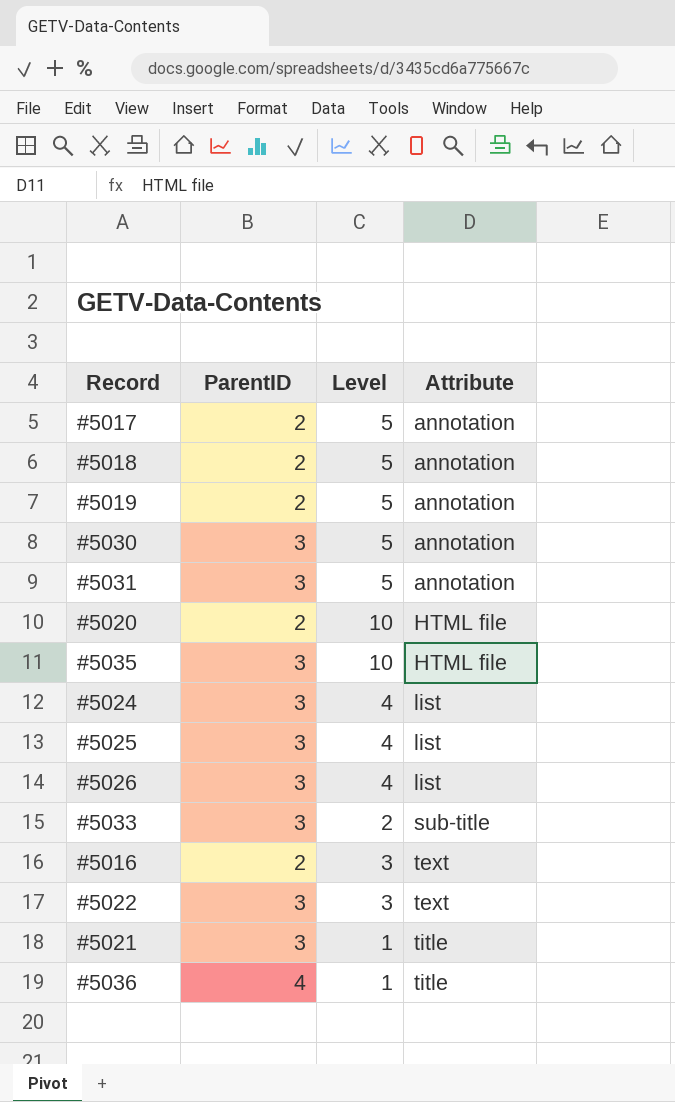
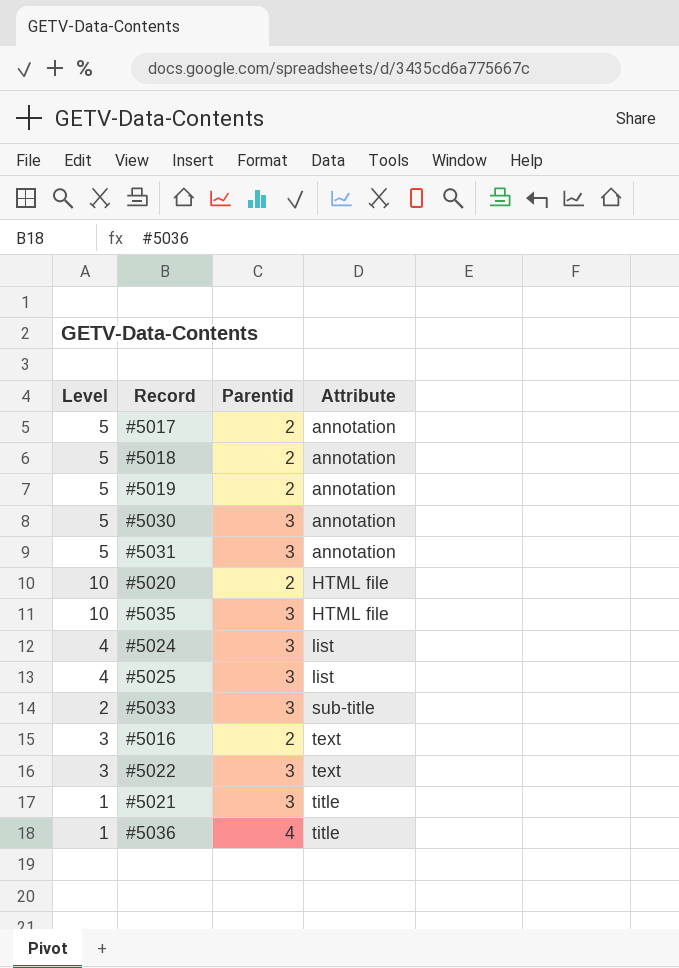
column Level | position: 3 -> 1
column name: ParentID -> Parentid
row #5026: 3 | 4 | list -> none

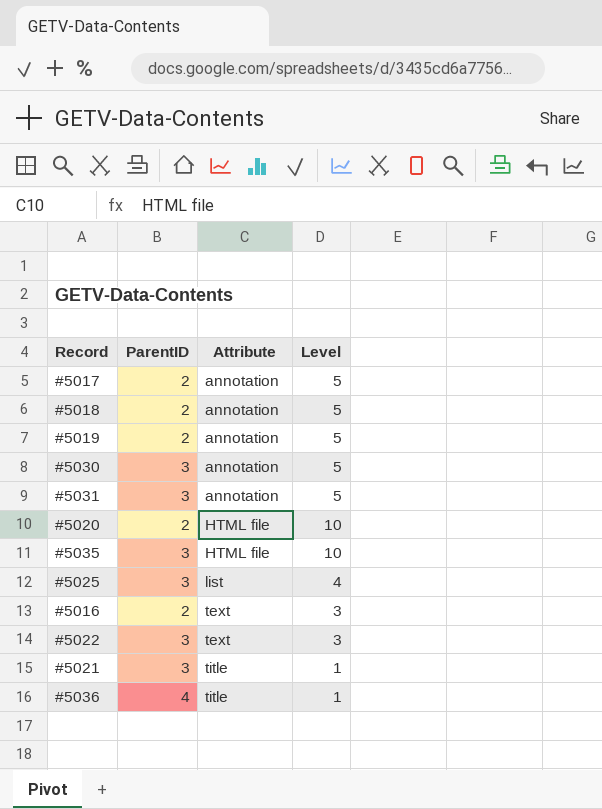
column name: Parentid -> ParentID
column Level | position: 1 -> 4
row #5024: 4 | 3 | list -> none
row #5033: 2 | 3 | sub-title -> none

